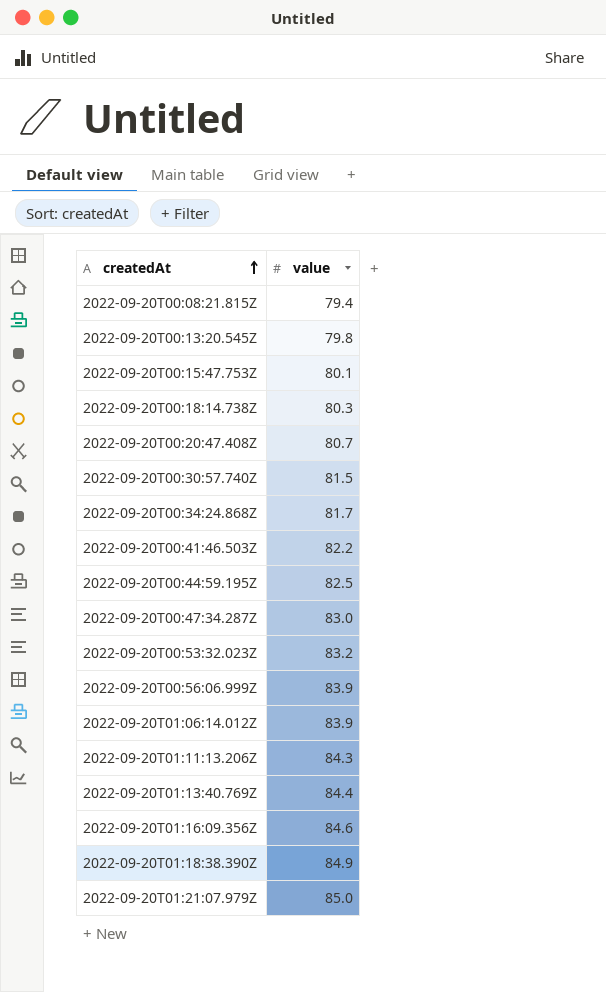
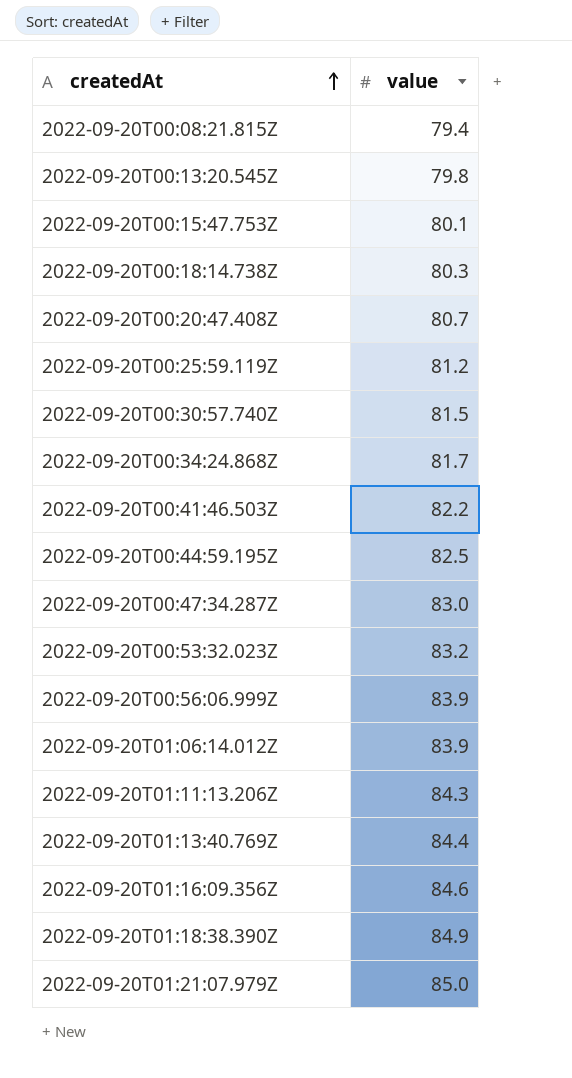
row 2022-09-20T00:25:59.119Z: none -> 81.2

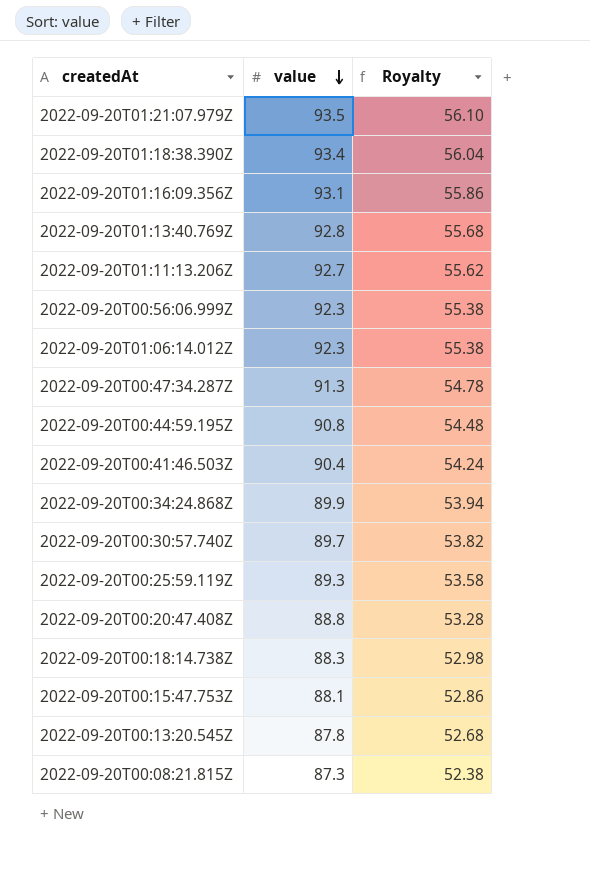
row order: createdAt ascending -> value descending
column Royalty | formula: none -> [value] * 0.6
row 2022-09-20T00:53:32.023Z: 83.2 -> none
2022-09-20T01:21:07.979Z | value: 85.0 -> 93.5
2022-09-20T01:18:38.390Z | value: 84.9 -> 93.4
2022-09-20T01:16:09.356Z | value: 84.6 -> 93.1
2022-09-20T01:13:40.769Z | value: 84.4 -> 92.8
2022-09-20T01:11:13.206Z | value: 84.3 -> 92.7
2022-09-20T00:56:06.999Z | value: 83.9 -> 92.3
2022-09-20T01:06:14.012Z | value: 83.9 -> 92.3
2022-09-20T00:47:34.287Z | value: 83.0 -> 91.3
2022-09-20T00:44:59.195Z | value: 82.5 -> 90.8
2022-09-20T00:41:46.503Z | value: 82.2 -> 90.4
2022-09-20T00:34:24.868Z | value: 81.7 -> 89.9
2022-09-20T00:30:57.740Z | value: 81.5 -> 89.7
2022-09-20T00:25:59.119Z | value: 81.2 -> 89.3
2022-09-20T00:20:47.408Z | value: 80.7 -> 88.8
2022-09-20T00:18:14.738Z | value: 80.3 -> 88.3
2022-09-20T00:15:47.753Z | value: 80.1 -> 88.1
2022-09-20T00:13:20.545Z | value: 79.8 -> 87.8
2022-09-20T00:08:21.815Z | value: 79.4 -> 87.3

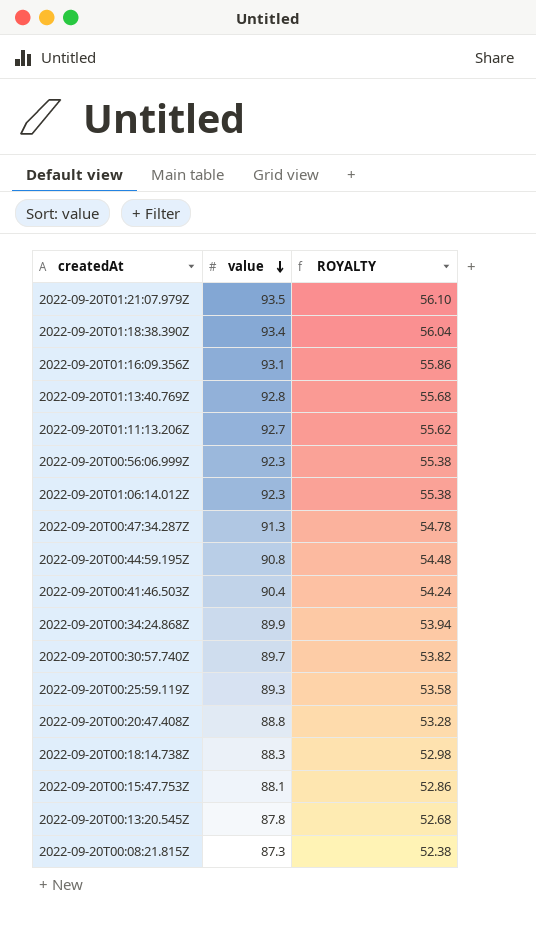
column name: Royalty -> ROYALTY

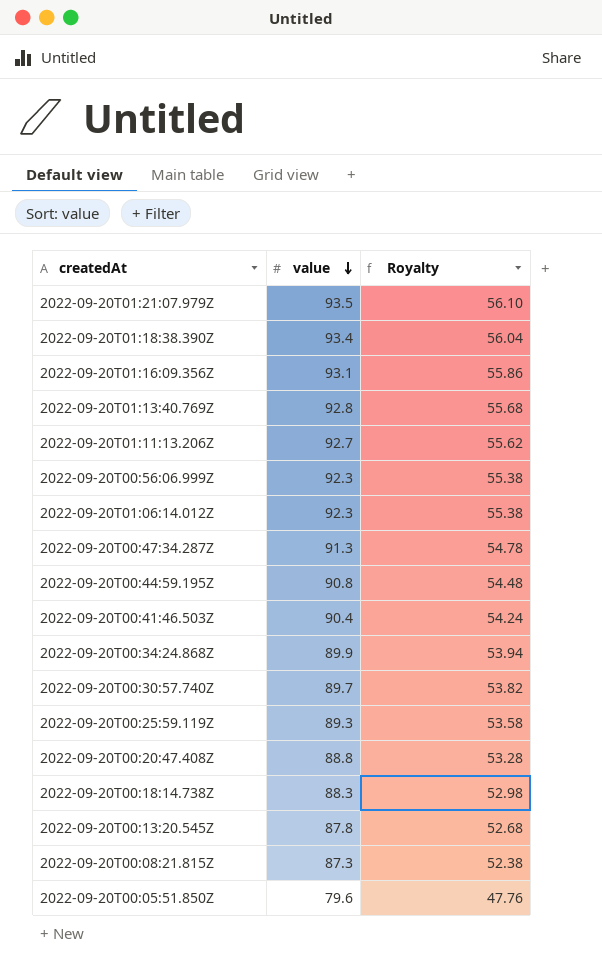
column name: ROYALTY -> Royalty
row 2022-09-20T00:15:47.753Z: 88.1 | 52.86 -> none
row 2022-09-20T00:05:51.850Z: none -> 79.6 | 47.76

